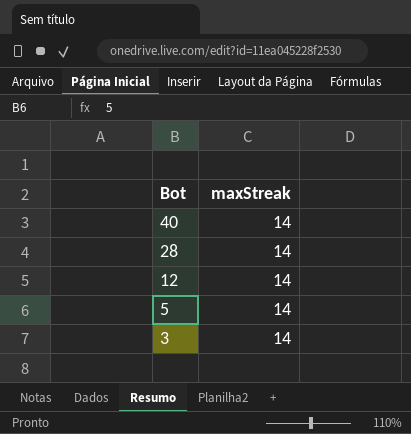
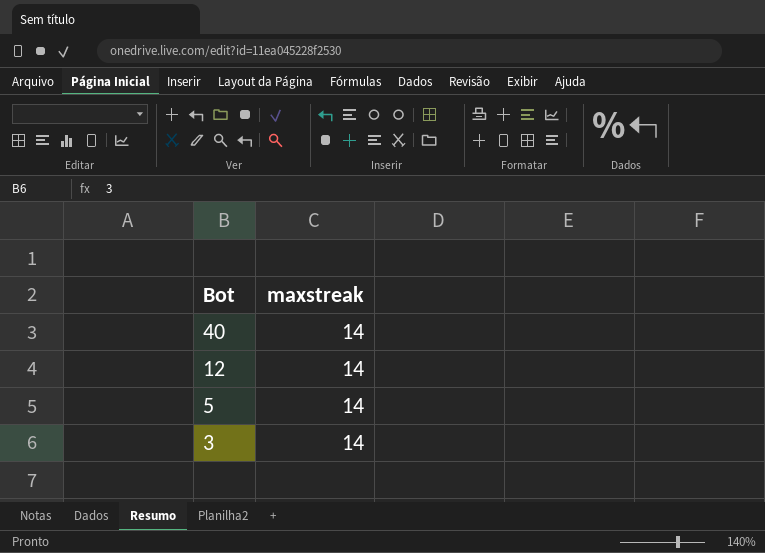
column name: maxStreak -> maxstreak
row 28: 14 -> none

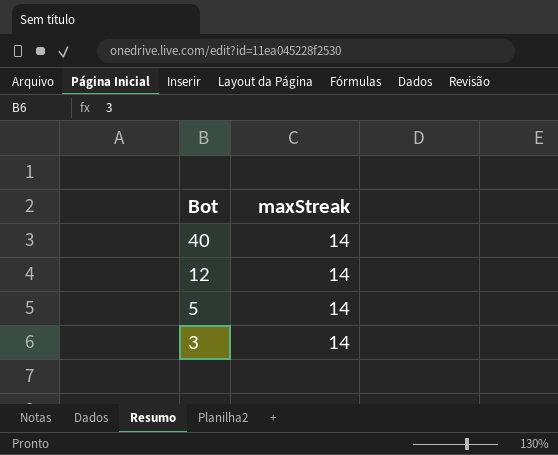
column name: maxstreak -> maxStreak

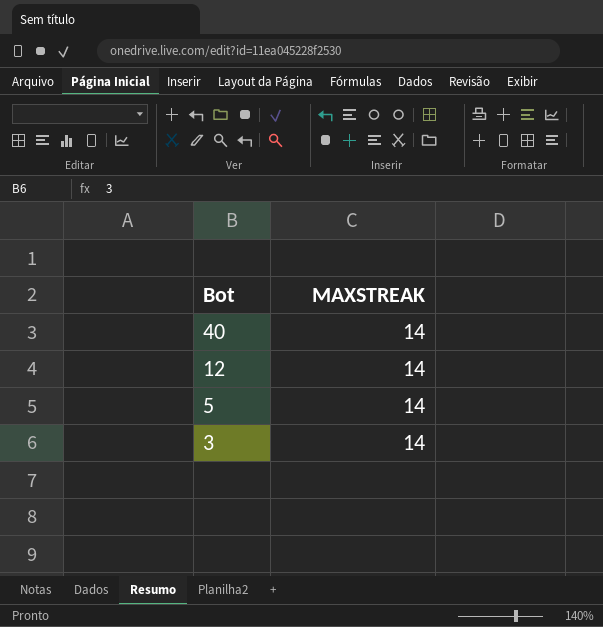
column name: maxStreak -> MAXSTREAK

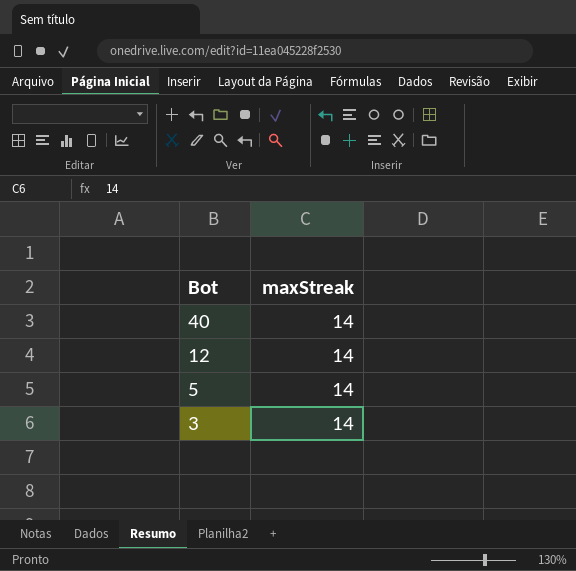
column name: MAXSTREAK -> maxStreak

